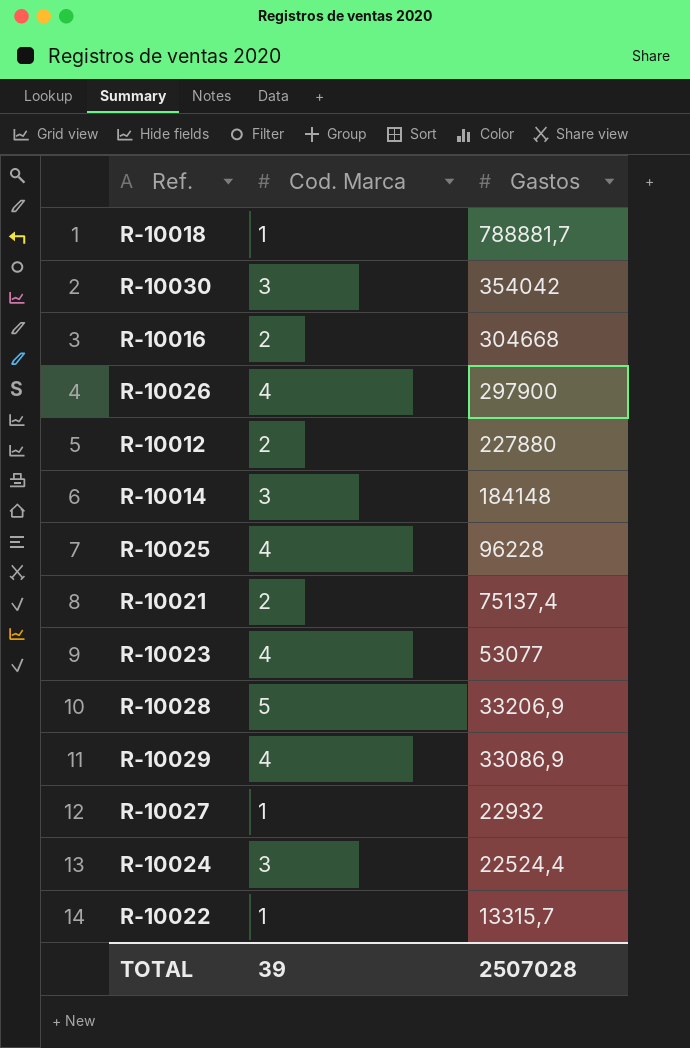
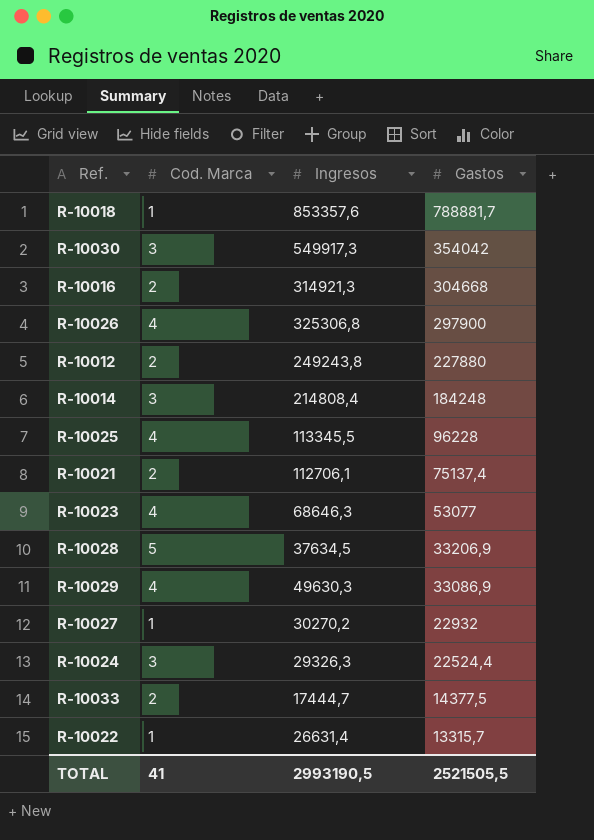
column Ingresos | position: none -> 3
R-10014 | Gastos: 184148 -> 184248
row R-10033: none -> 2 | 17444,7 | 14377,5
TOTAL | Cod. Marca: 39 -> 41
TOTAL | Gastos: 2507028 -> 2521505,5

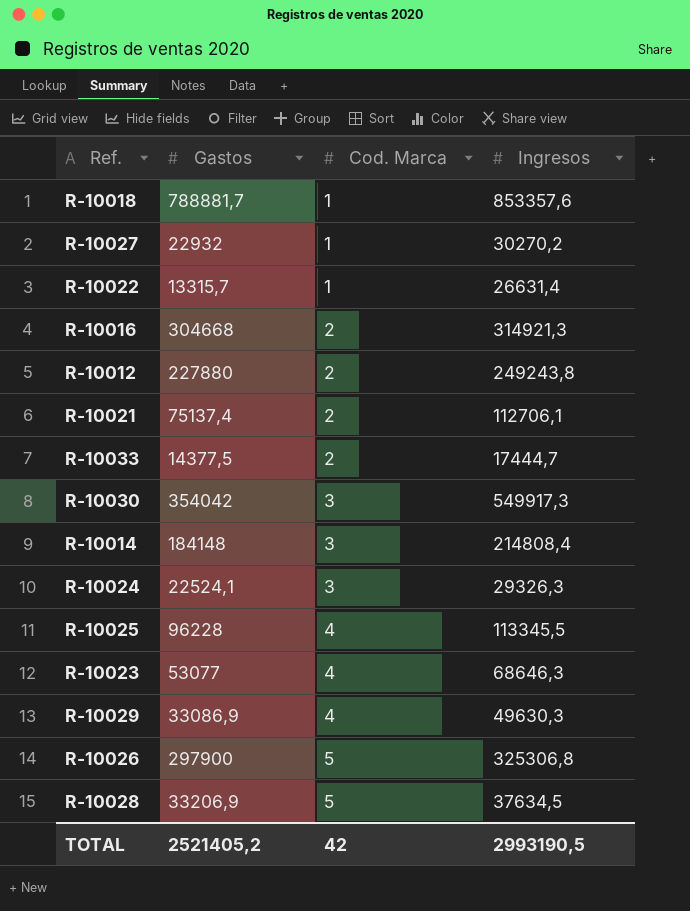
row order: Gastos descending -> Cod. Marca ascending
column Gastos | position: 4 -> 2
R-10014 | Gastos: 184248 -> 184148
R-10024 | Gastos: 22524,4 -> 22524,1
R-10026 | Cod. Marca: 4 -> 5
TOTAL | Gastos: 2521505,5 -> 2521405,2
TOTAL | Cod. Marca: 41 -> 42

